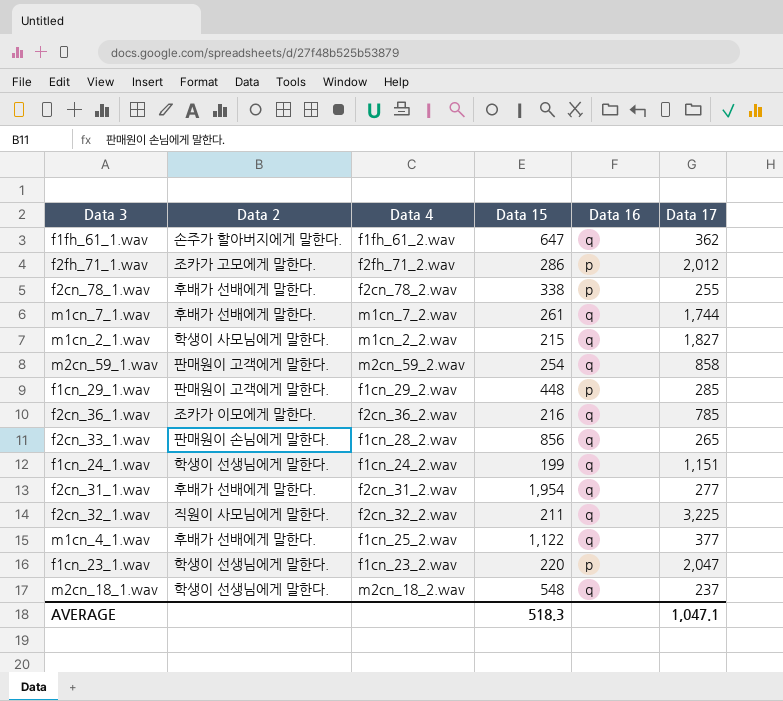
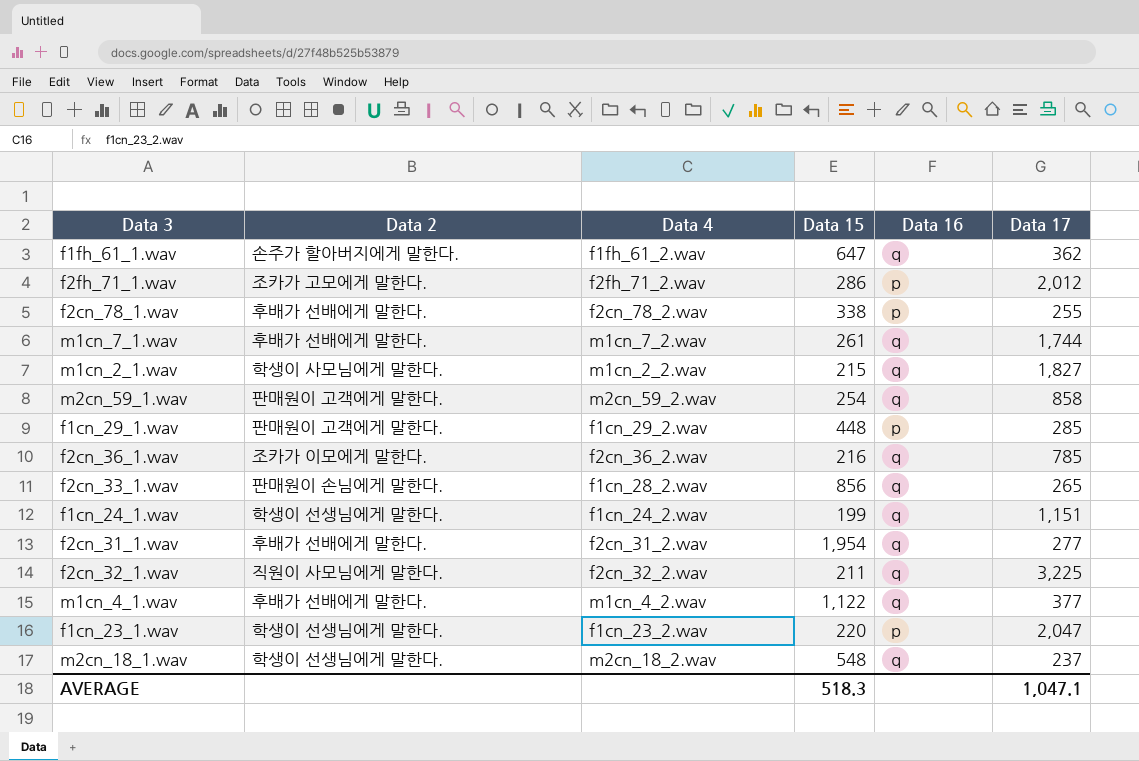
m1cn_4_1.wav | Data 4: f1cn_25_2.wav -> m1cn_4_2.wav

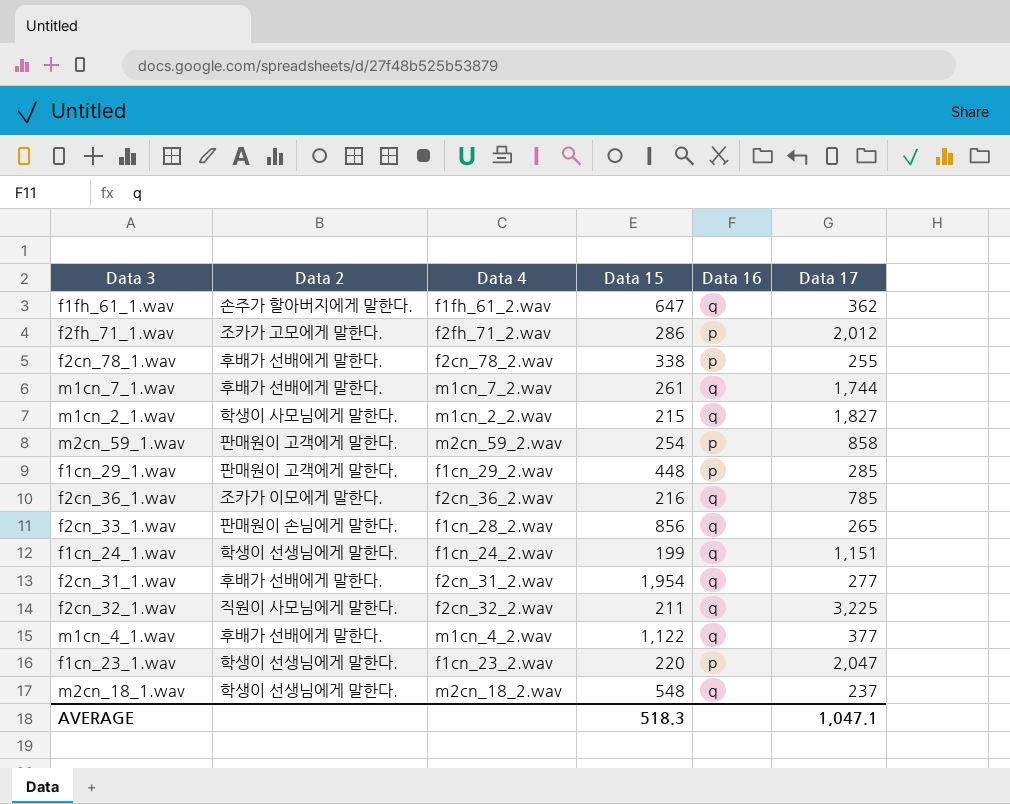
m2cn_59_1.wav | Data 16: q -> p

